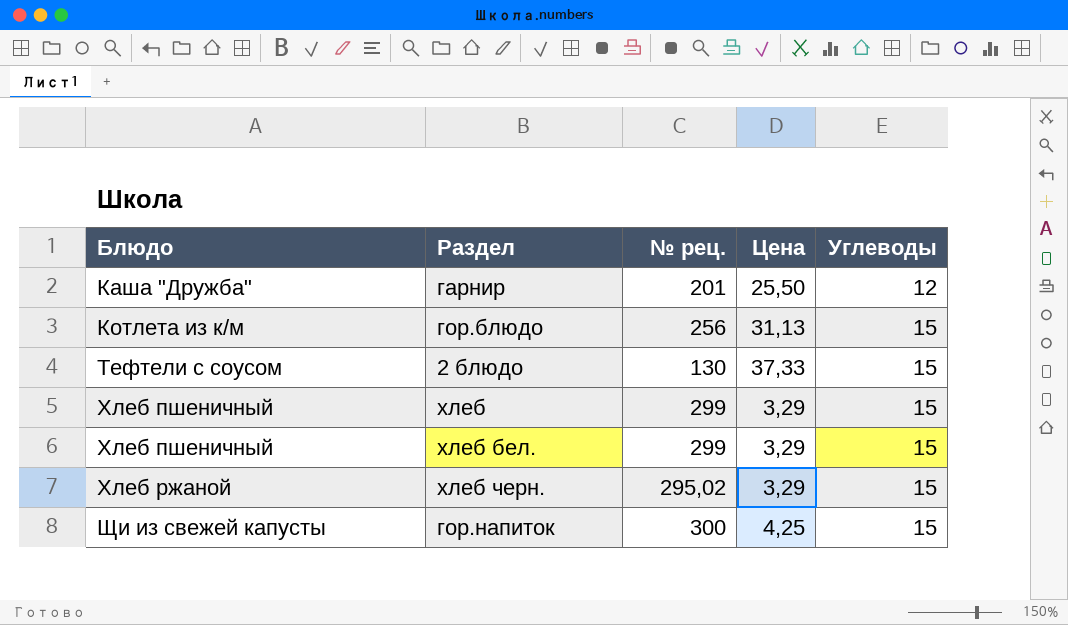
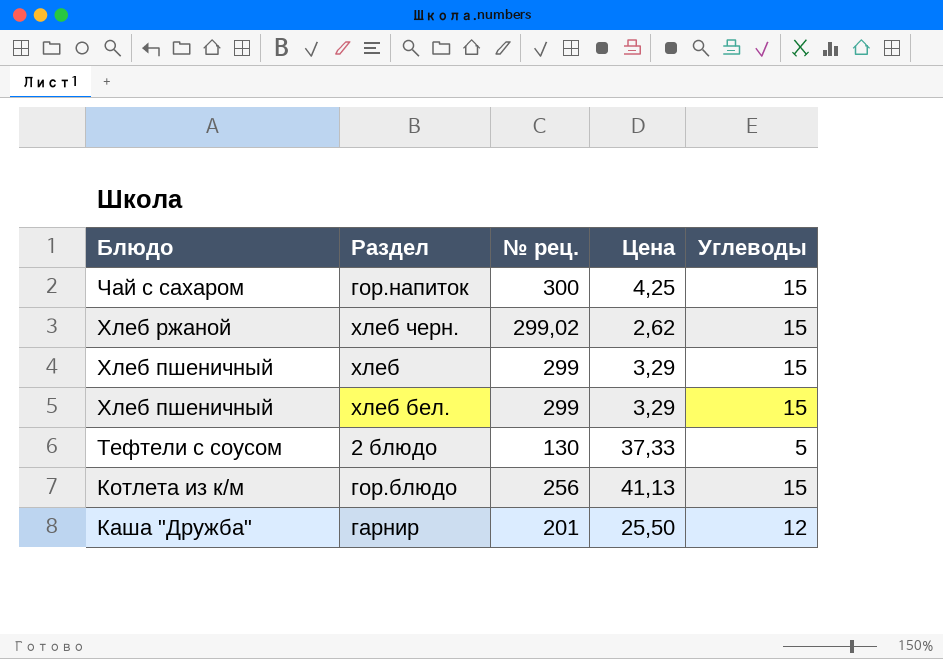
row order: Блюдо ascending -> Блюдо descending
гор.напиток | Блюдо: Щи из свежей капусты -> Чай с сахаром
хлеб черн. | № рец.: 295,02 -> 299,02
хлеб черн. | Цена: 3,29 -> 2,62
2 блюдо | Углеводы: 15 -> 5
гор.блюдо | Цена: 31,13 -> 41,13

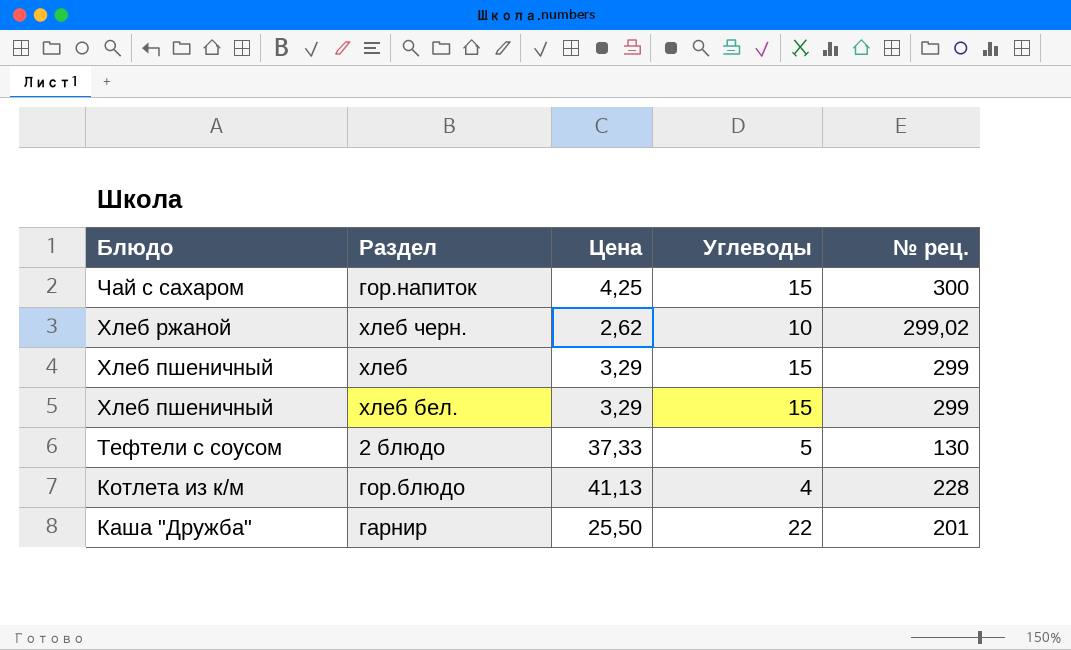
column № рец. | position: 3 -> 5
хлеб черн. | Углеводы: 15 -> 10
гор.блюдо | Углеводы: 15 -> 4
гор.блюдо | № рец.: 256 -> 228
гарнир | Углеводы: 12 -> 22

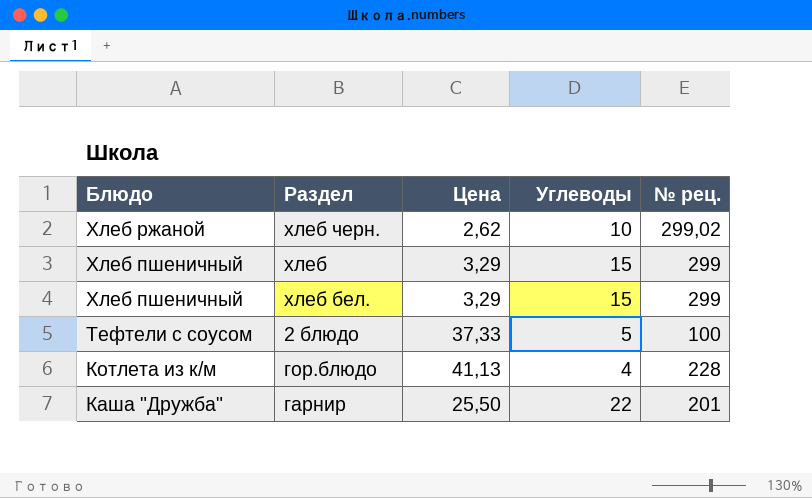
row гор.напиток: Чай с сахаром | 4,25 | 15 | 300 -> none
2 блюдо | № рец.: 130 -> 100

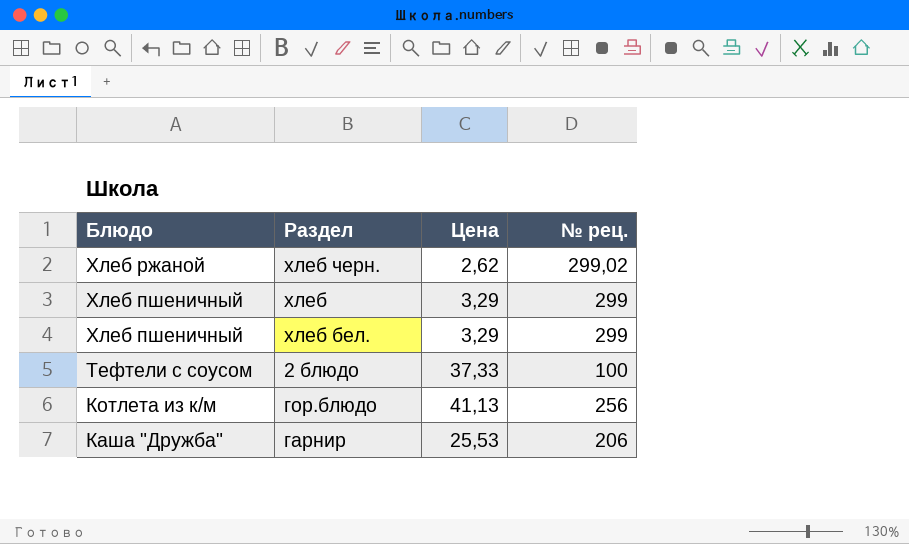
column Углеводы | position: 4 -> none
гор.блюдо | № рец.: 228 -> 256
гарнир | Цена: 25,50 -> 25,53
гарнир | № рец.: 201 -> 206

